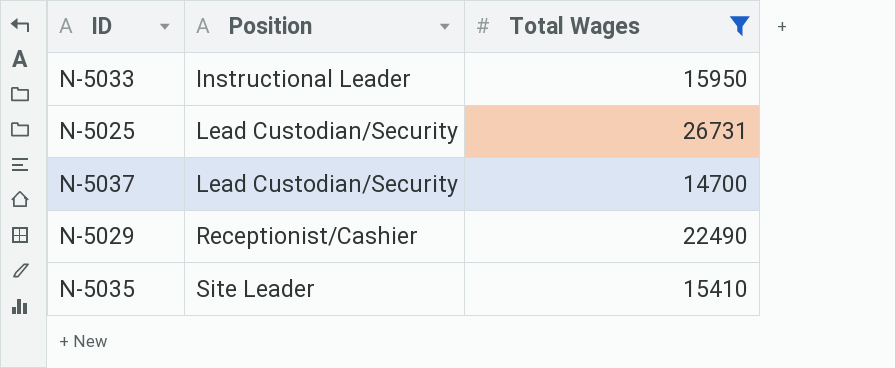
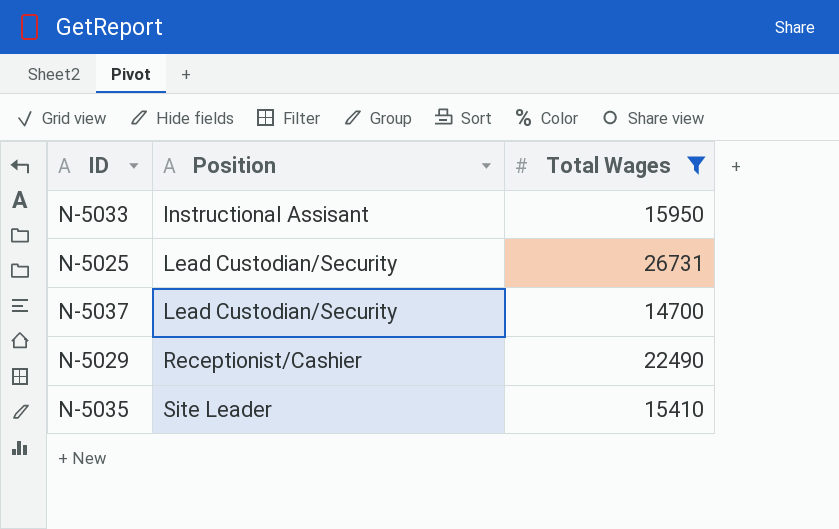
N-5033 | Position: Instructional Leader -> Instructional Assisant

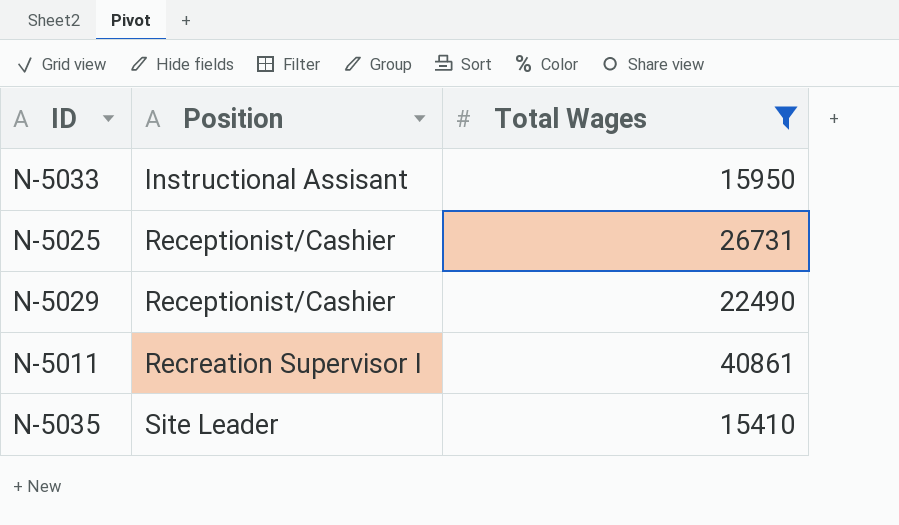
row N-5037: Lead Custodian/Security | 14700 -> none
N-5025 | Position: Lead Custodian/Security -> Receptionist/Cashier
row N-5011: none -> Recreation Supervisor I | 40861

